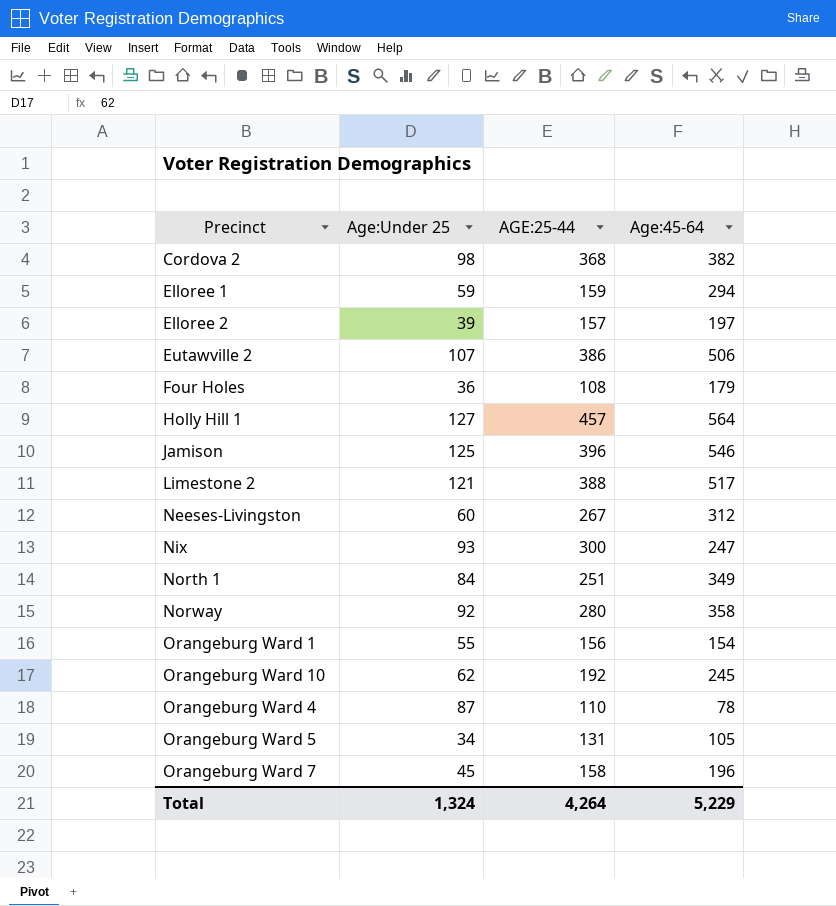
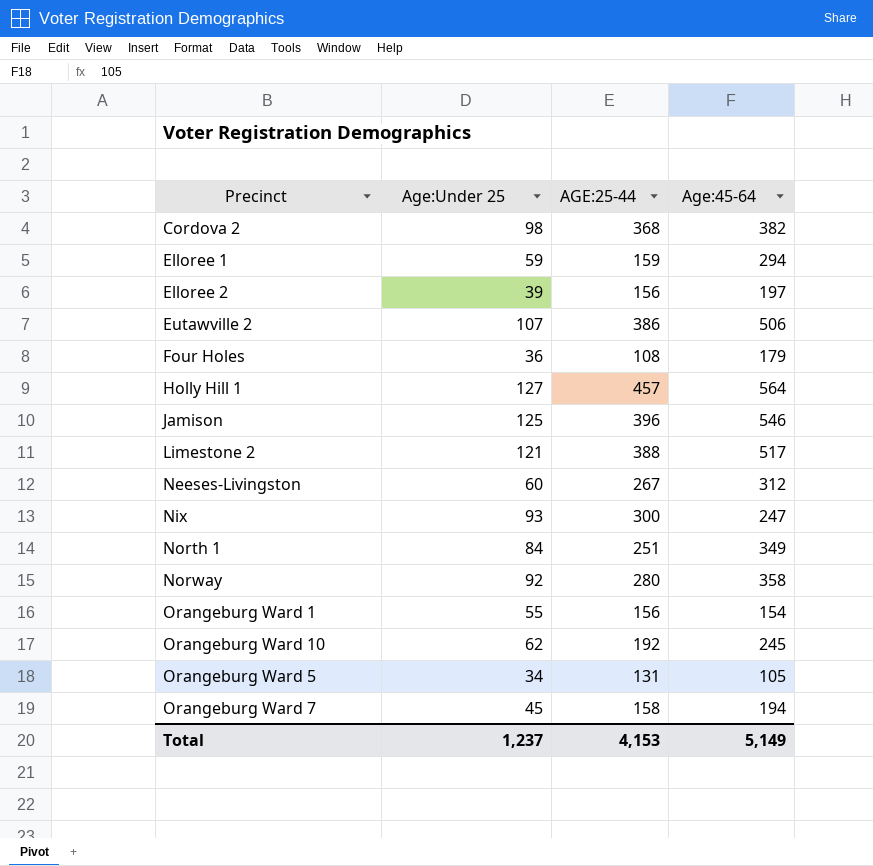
row Orangeburg Ward 4: 87 | 110 | 78 -> none
Elloree 2 | AGE:25-44: 157 -> 156
Orangeburg Ward 7 | Age:45-64: 196 -> 194
Total | Age:Under 25: 1,324 -> 1,237
Total | AGE:25-44: 4,264 -> 4,153
Total | Age:45-64: 5,229 -> 5,149

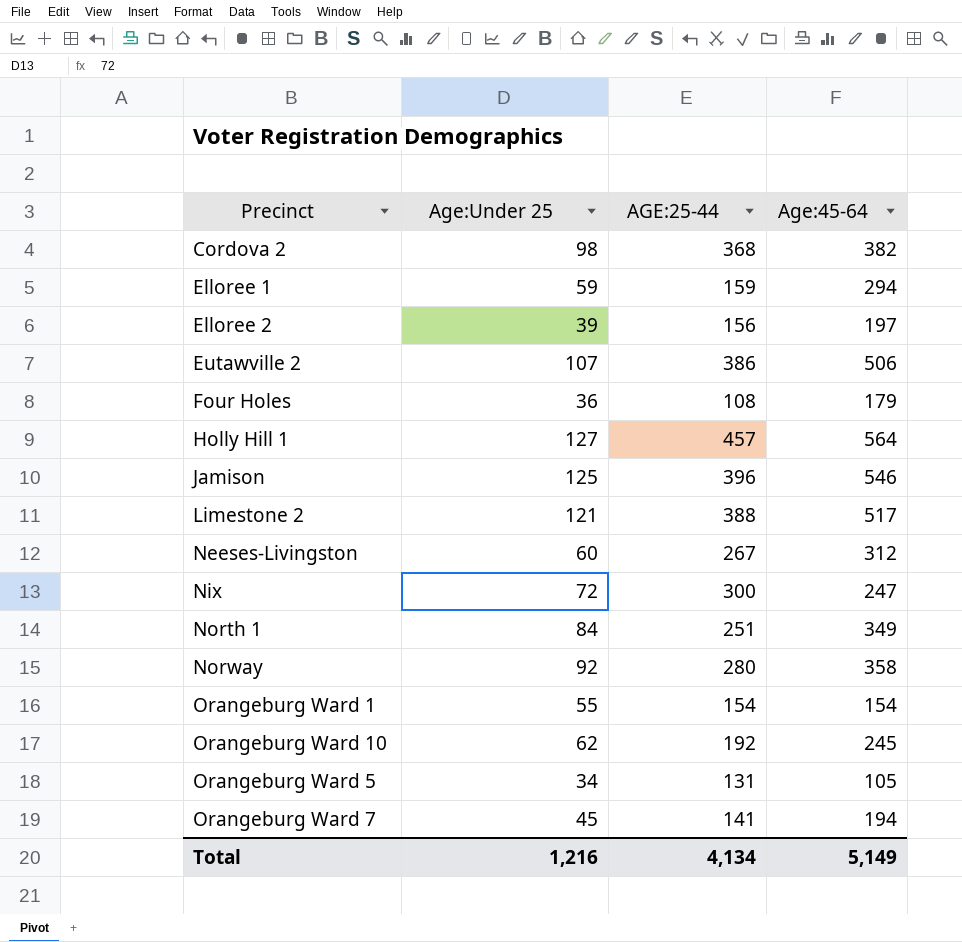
Nix | Age:Under 25: 93 -> 72
Orangeburg Ward 1 | AGE:25-44: 156 -> 154
Orangeburg Ward 7 | AGE:25-44: 158 -> 141
Total | Age:Under 25: 1,237 -> 1,216
Total | AGE:25-44: 4,153 -> 4,134

